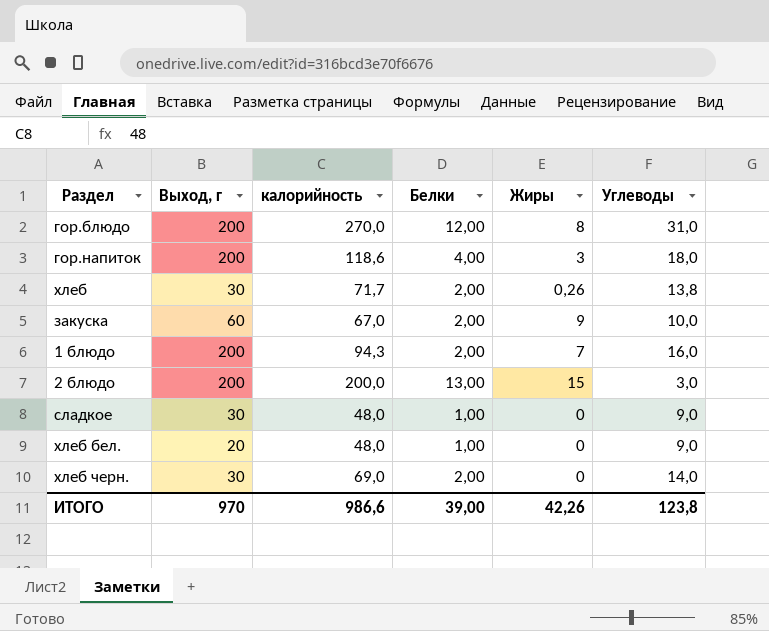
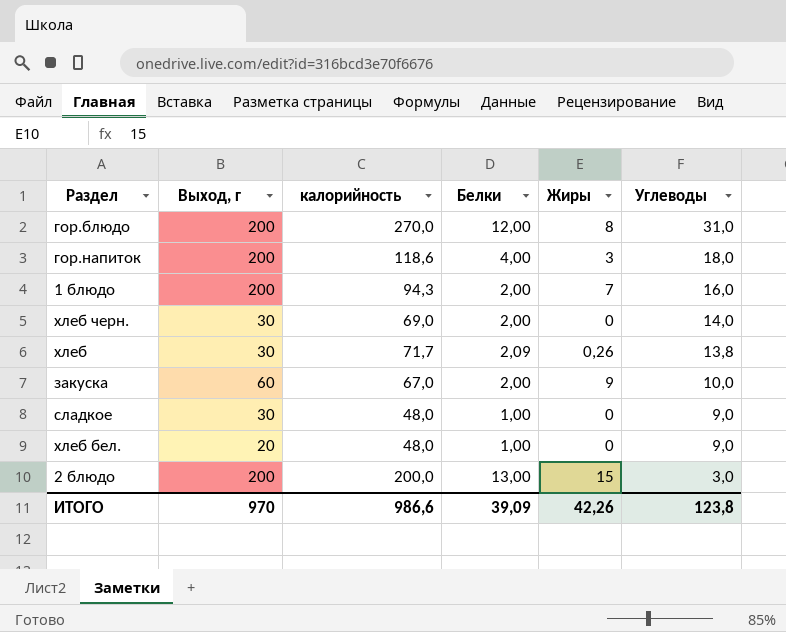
row order: none -> Углеводы descending
хлеб | Белки: 2,00 -> 2,09
ИТОГО | Белки: 39,00 -> 39,09

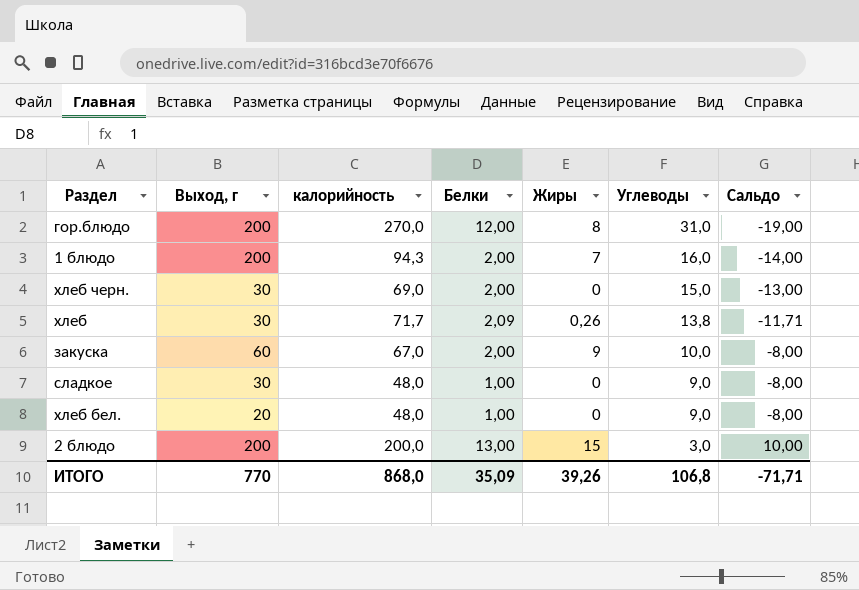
column Сальдо | formula: none -> [Белки] - [Углеводы]
row гор.напиток: 200 | 118,6 | 4,00 | 3 | 18,0 -> none
хлеб черн. | Углеводы: 14,0 -> 15,0
ИТОГО | Выход, г: 970 -> 770
ИТОГО | калорийность: 986,6 -> 868,0
ИТОГО | Белки: 39,09 -> 35,09
ИТОГО | Жиры: 42,26 -> 39,26
ИТОГО | Углеводы: 123,8 -> 106,8

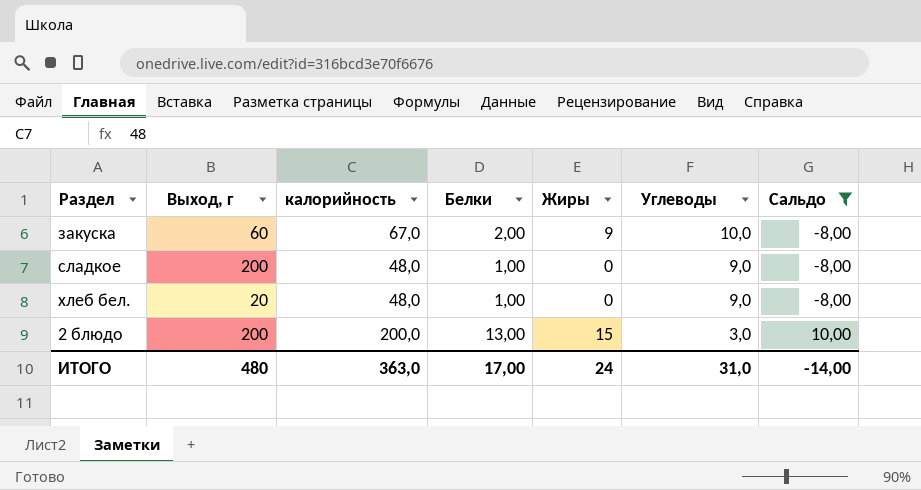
filter: none -> Сальдо >= -8,00
сладкое | Выход, г: 30 -> 200
ИТОГО | Выход, г: 770 -> 480
ИТОГО | калорийность: 868,0 -> 363,0
ИТОГО | Белки: 35,09 -> 17,00
ИТОГО | Жиры: 39,26 -> 24
ИТОГО | Углеводы: 106,8 -> 31,0
ИТОГО | Сальдо: -71,71 -> -14,00

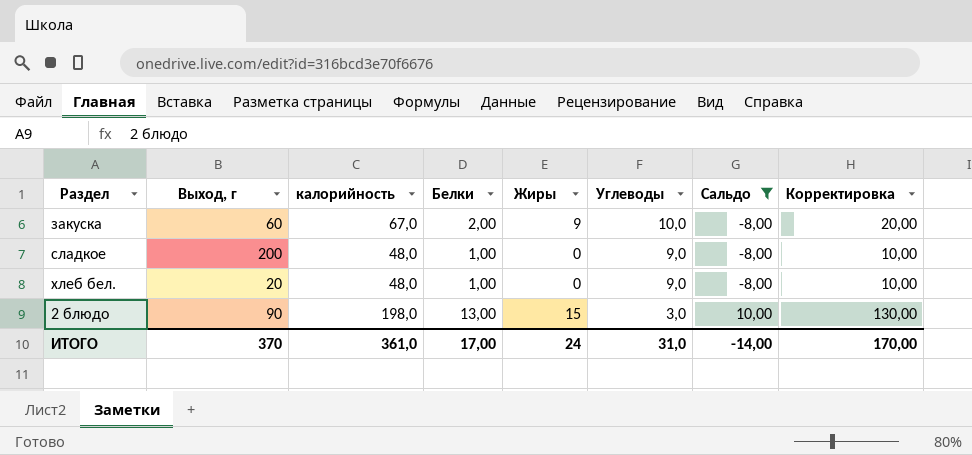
column Корректировка | formula: none -> [Белки] * 10
2 блюдо | Выход, г: 200 -> 90
2 блюдо | калорийность: 200,0 -> 198,0
ИТОГО | Выход, г: 480 -> 370
ИТОГО | калорийность: 363,0 -> 361,0

